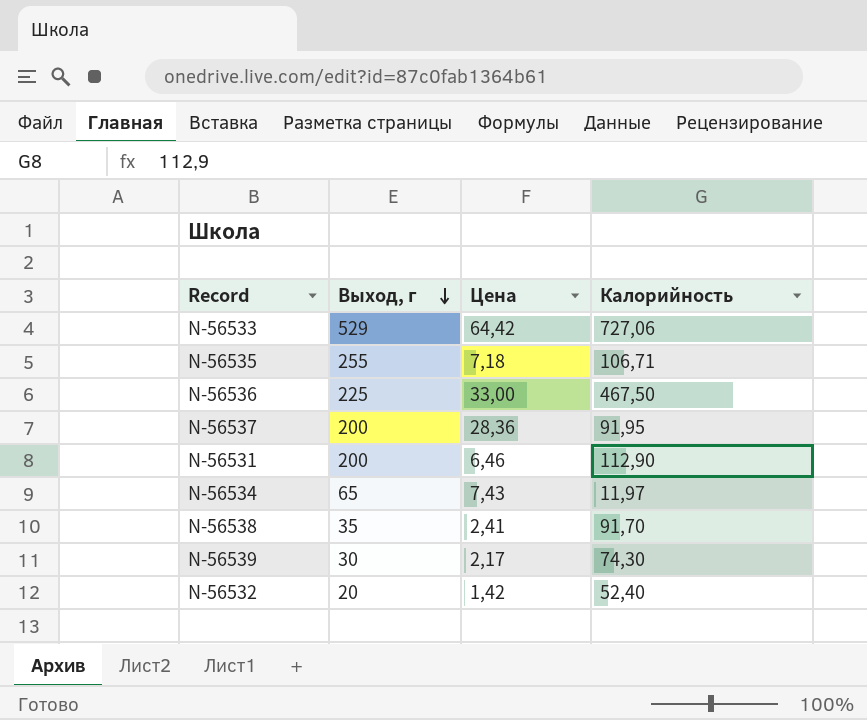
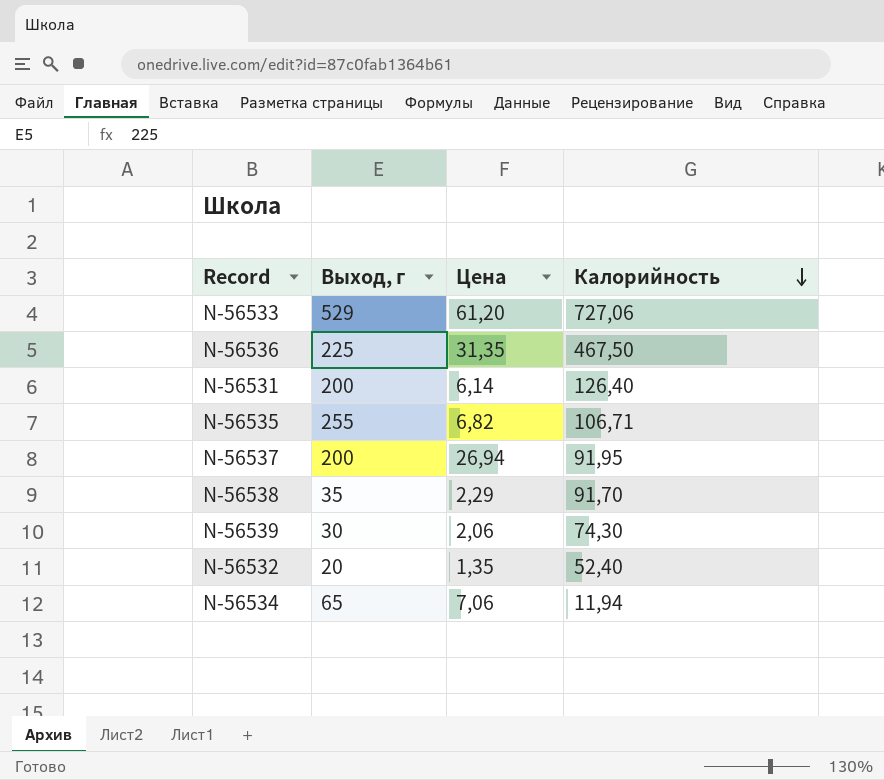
row order: Выход, г descending -> Калорийность descending
N-56533 | Цена: 64,42 -> 61,20
N-56536 | Цена: 33,00 -> 31,35
N-56531 | Цена: 6,46 -> 6,14
N-56531 | Калорийность: 112,90 -> 126,40
N-56535 | Цена: 7,18 -> 6,82
N-56537 | Цена: 28,36 -> 26,94
N-56538 | Цена: 2,41 -> 2,29
N-56539 | Цена: 2,17 -> 2,06
N-56532 | Цена: 1,42 -> 1,35
N-56534 | Цена: 7,43 -> 7,06
N-56534 | Калорийность: 11,97 -> 11,94

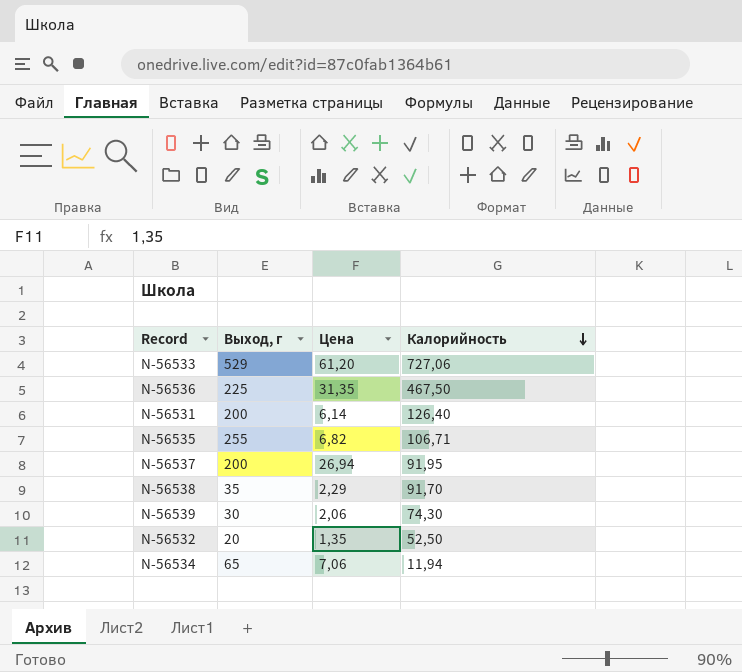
N-56532 | Калорийность: 52,40 -> 52,50

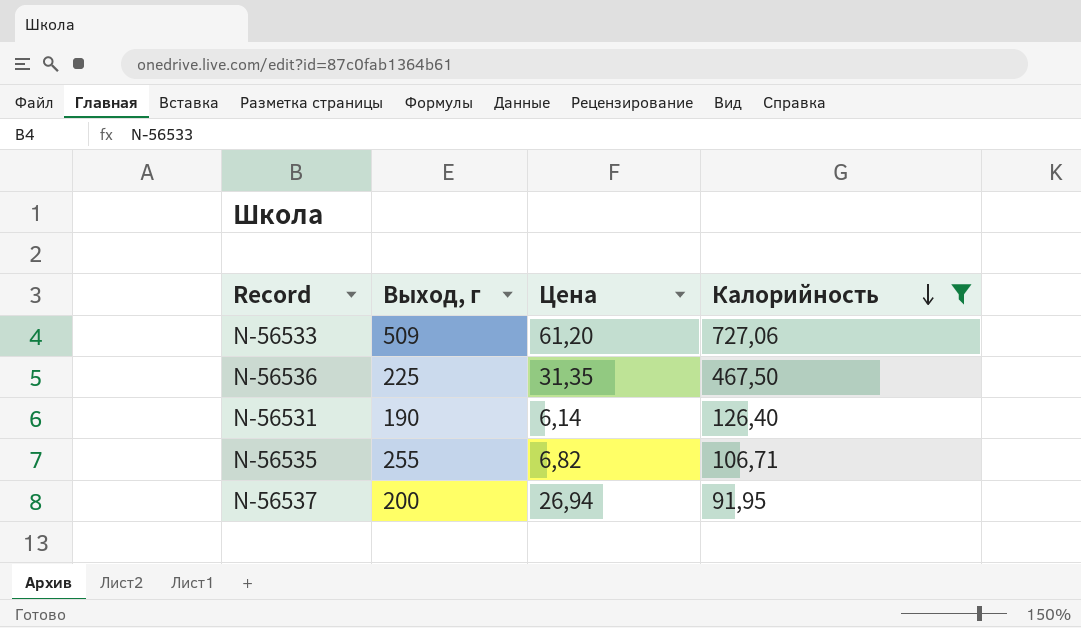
filter: none -> Калорийность >= 91,95
N-56533 | Выход, г: 529 -> 509
N-56531 | Выход, г: 200 -> 190

